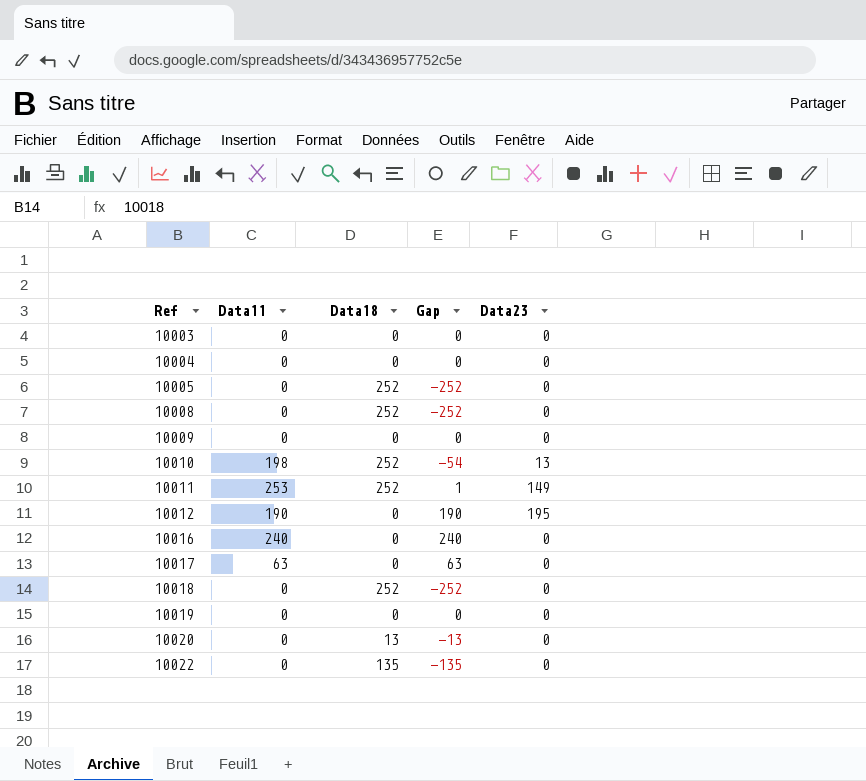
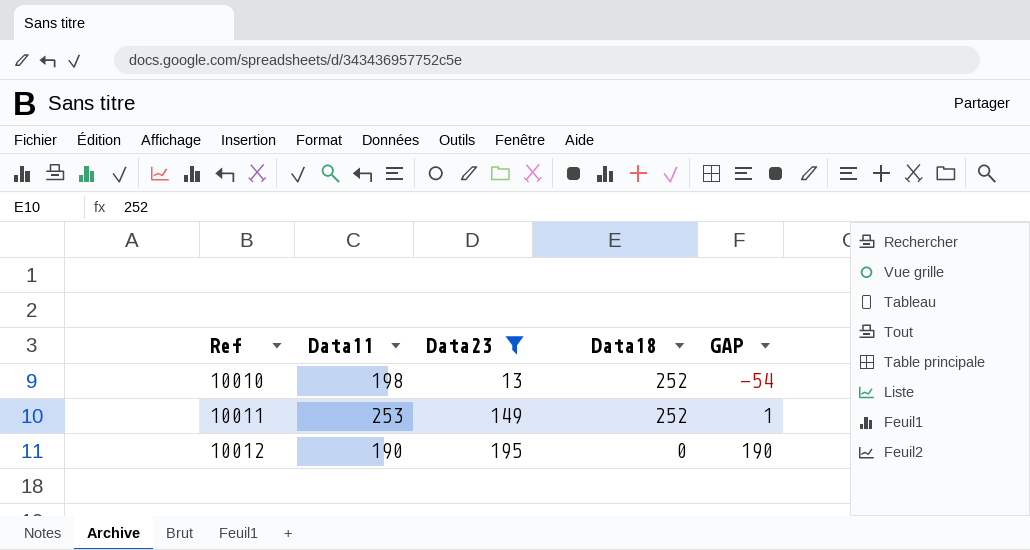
filter: none -> Data23 != 0
column Data23 | position: 5 -> 3
column name: Gap -> GAP

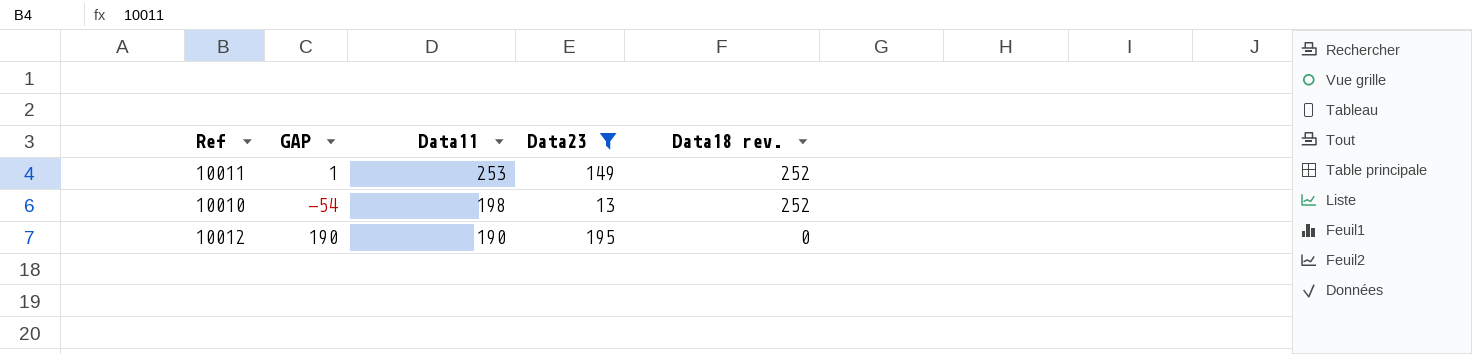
row order: Ref ascending -> Data11 descending
column GAP | position: 5 -> 2
column name: Data18 -> Data18 rev.

